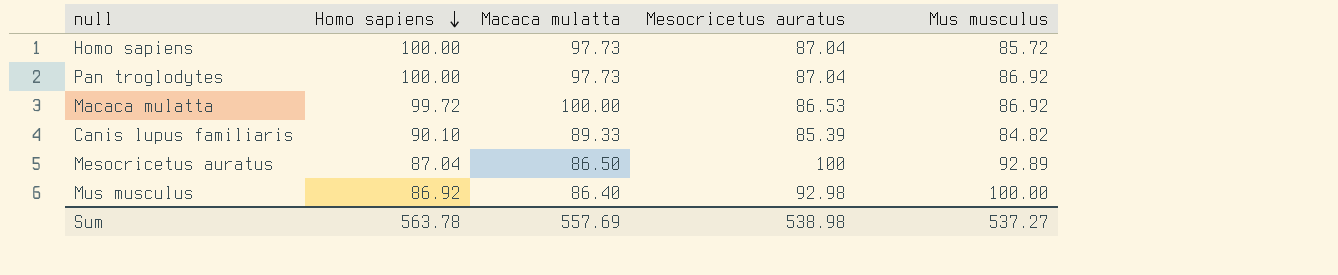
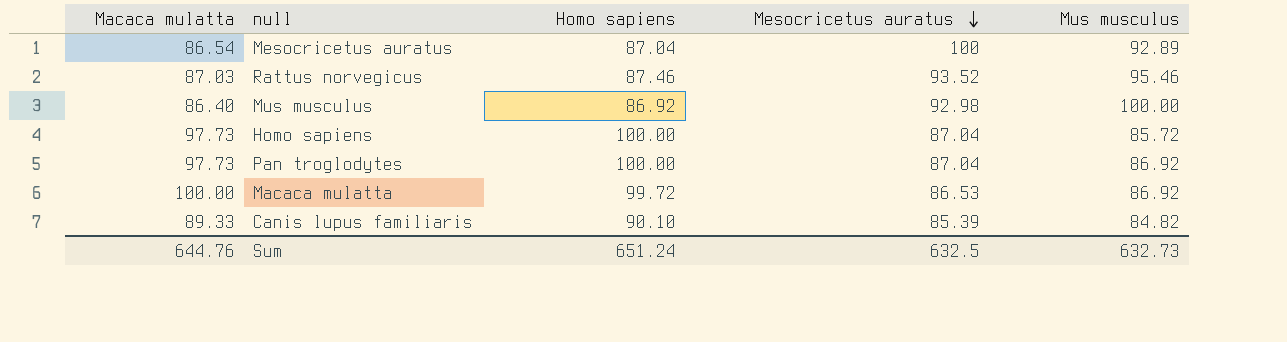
row order: Homo sapiens descending -> Mesocricetus auratus descending
column Macaca mulatta | position: 3 -> 1
Mesocricetus auratus | Macaca mulatta: 86.50 -> 86.54
row Rattus norvegicus: none -> 87.03 | 87.46 | 93.52 | 95.46
Sum | Macaca mulatta: 557.69 -> 644.76
Sum | Homo sapiens: 563.78 -> 651.24
Sum | Mesocricetus auratus: 538.98 -> 632.5
Sum | Mus musculus: 537.27 -> 632.73

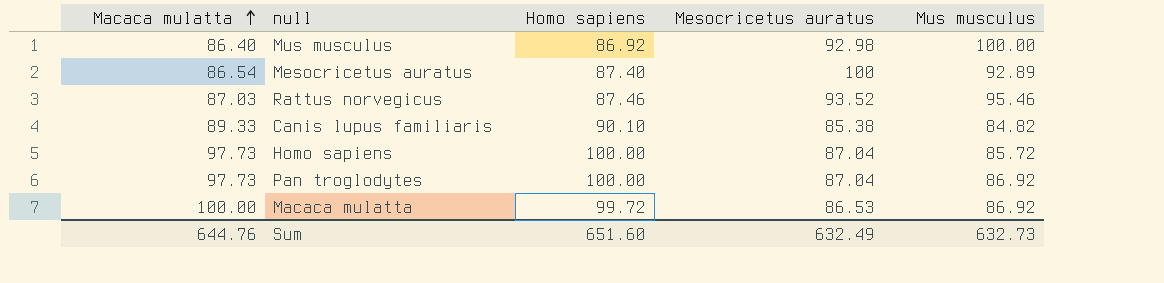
row order: Mesocricetus auratus descending -> Macaca mulatta ascending
Mesocricetus auratus | Homo sapiens: 87.04 -> 87.40
Canis lupus familiaris | Mesocricetus auratus: 85.39 -> 85.38
Sum | Homo sapiens: 651.24 -> 651.60
Sum | Mesocricetus auratus: 632.5 -> 632.49

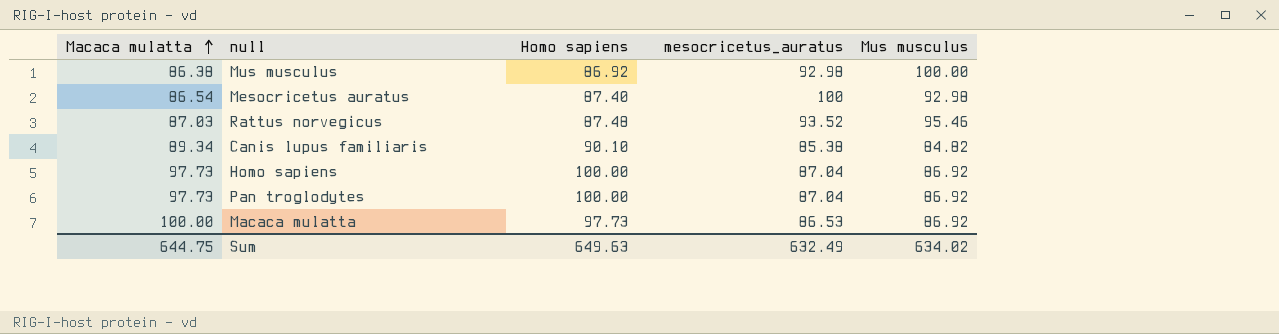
column name: Mesocricetus auratus -> mesocricetus_auratus
Mus musculus | Macaca mulatta: 86.40 -> 86.38
Mesocricetus auratus | Mus musculus: 92.89 -> 92.98
Rattus norvegicus | Homo sapiens: 87.46 -> 87.48
Canis lupus familiaris | Macaca mulatta: 89.33 -> 89.34
Homo sapiens | Mus musculus: 85.72 -> 86.92
Macaca mulatta | Homo sapiens: 99.72 -> 97.73
Sum | Macaca mulatta: 644.76 -> 644.75
Sum | Homo sapiens: 651.60 -> 649.63
Sum | Mus musculus: 632.73 -> 634.02

